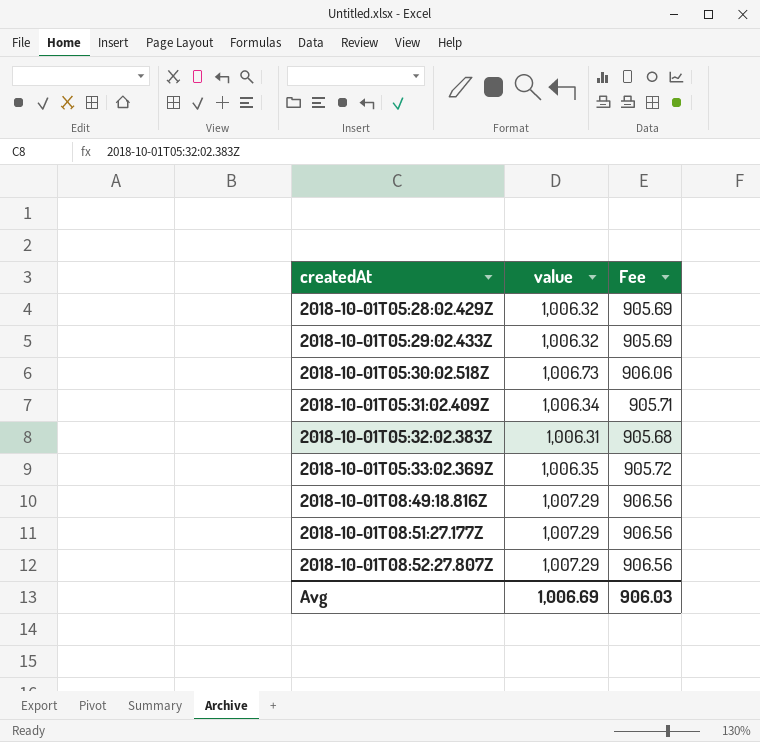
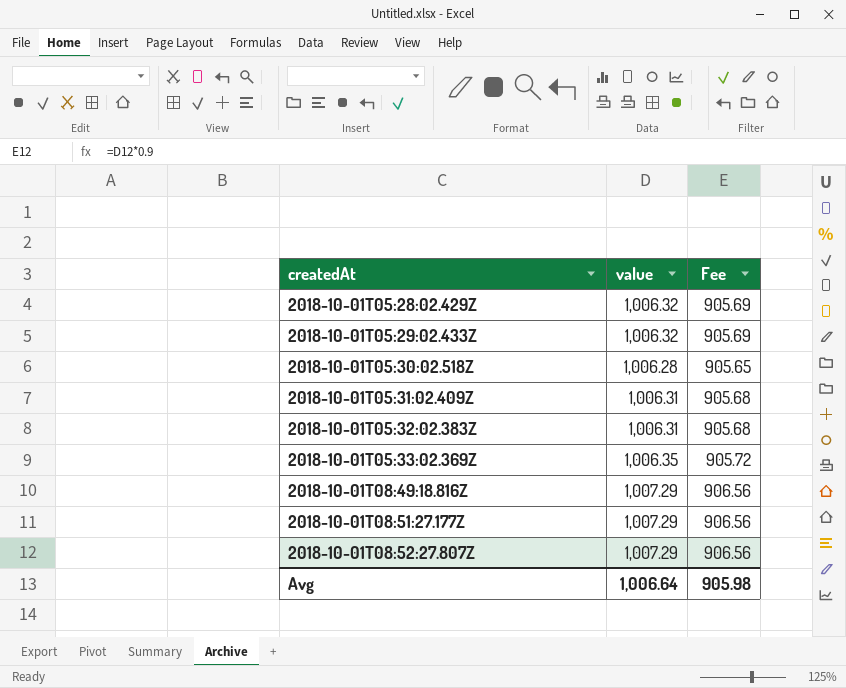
2018-10-01T05:30:02.518Z | value: 1,006.73 -> 1,006.28
2018-10-01T05:30:02.518Z | Fee: 906.06 -> 905.65
2018-10-01T05:31:02.409Z | value: 1,006.34 -> 1,006.31
2018-10-01T05:31:02.409Z | Fee: 905.71 -> 905.68
Avg | value: 1,006.69 -> 1,006.64
Avg | Fee: 906.03 -> 905.98

